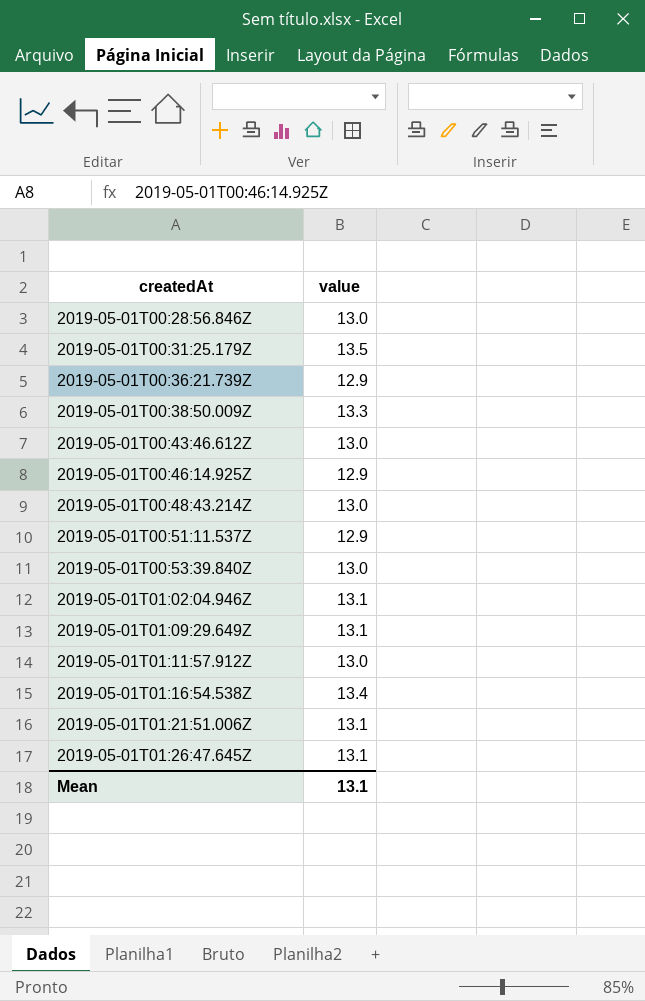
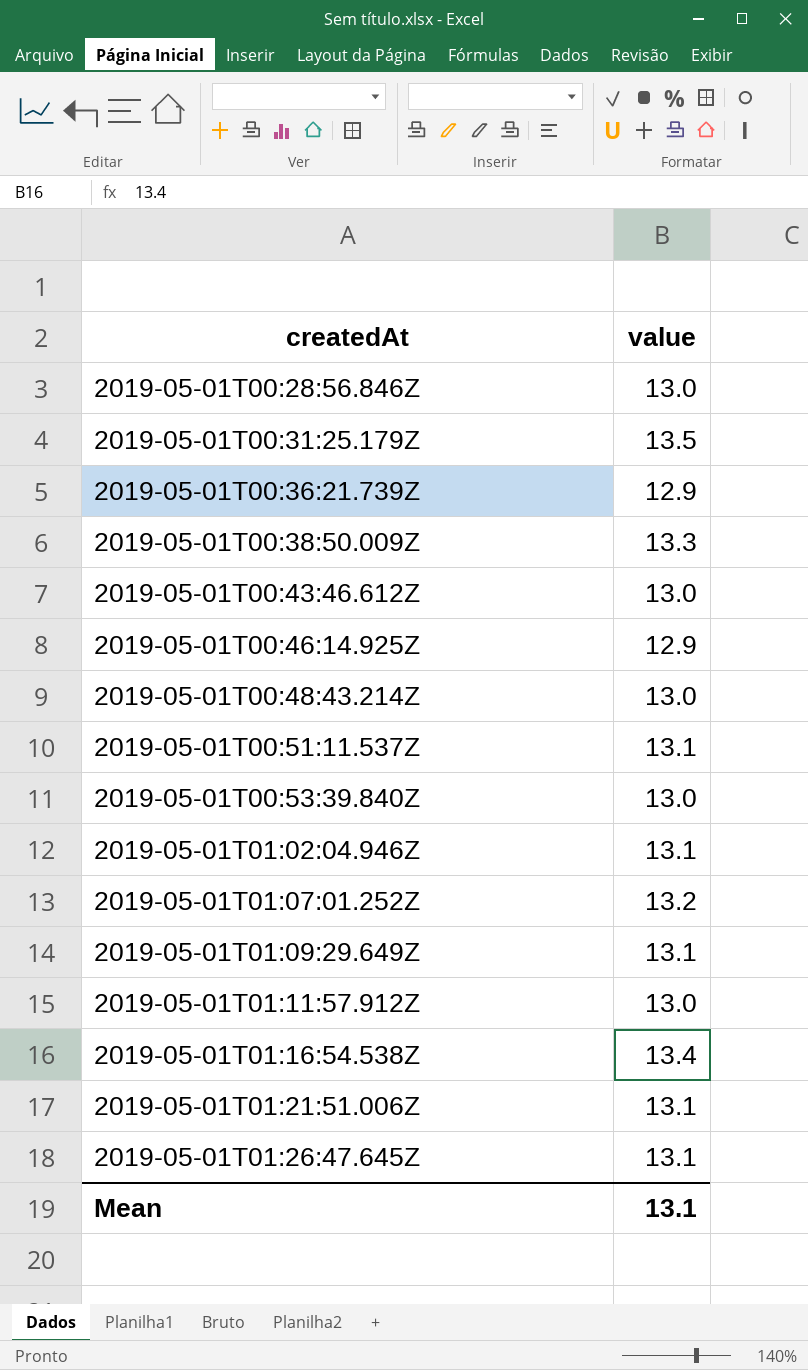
2019-05-01T00:51:11.537Z | value: 12.9 -> 13.1
row 2019-05-01T01:07:01.252Z: none -> 13.2

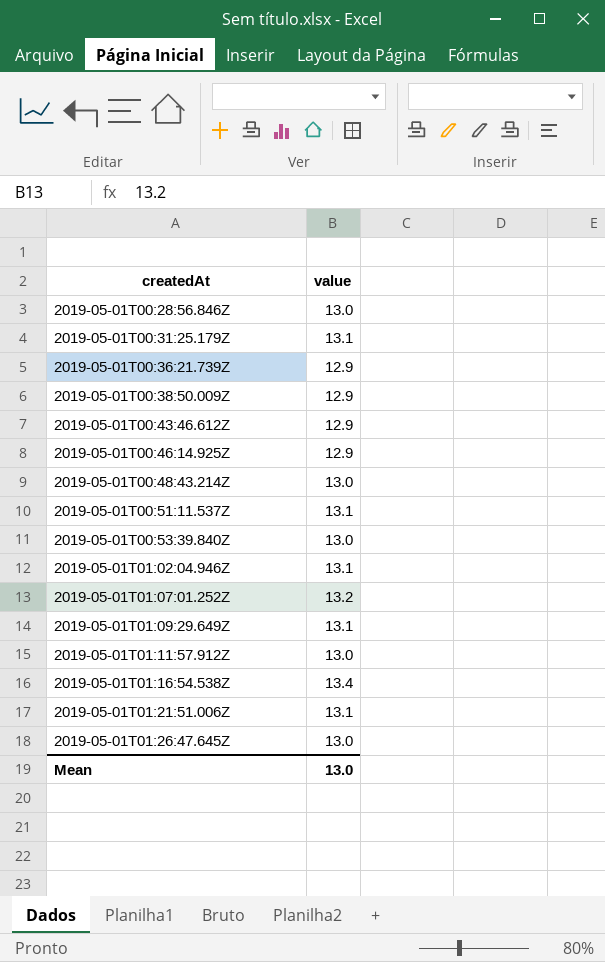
2019-05-01T00:31:25.179Z | value: 13.5 -> 13.1
2019-05-01T00:38:50.009Z | value: 13.3 -> 12.9
2019-05-01T00:43:46.612Z | value: 13.0 -> 12.9
2019-05-01T01:26:47.645Z | value: 13.1 -> 13.0
Mean | value: 13.1 -> 13.0

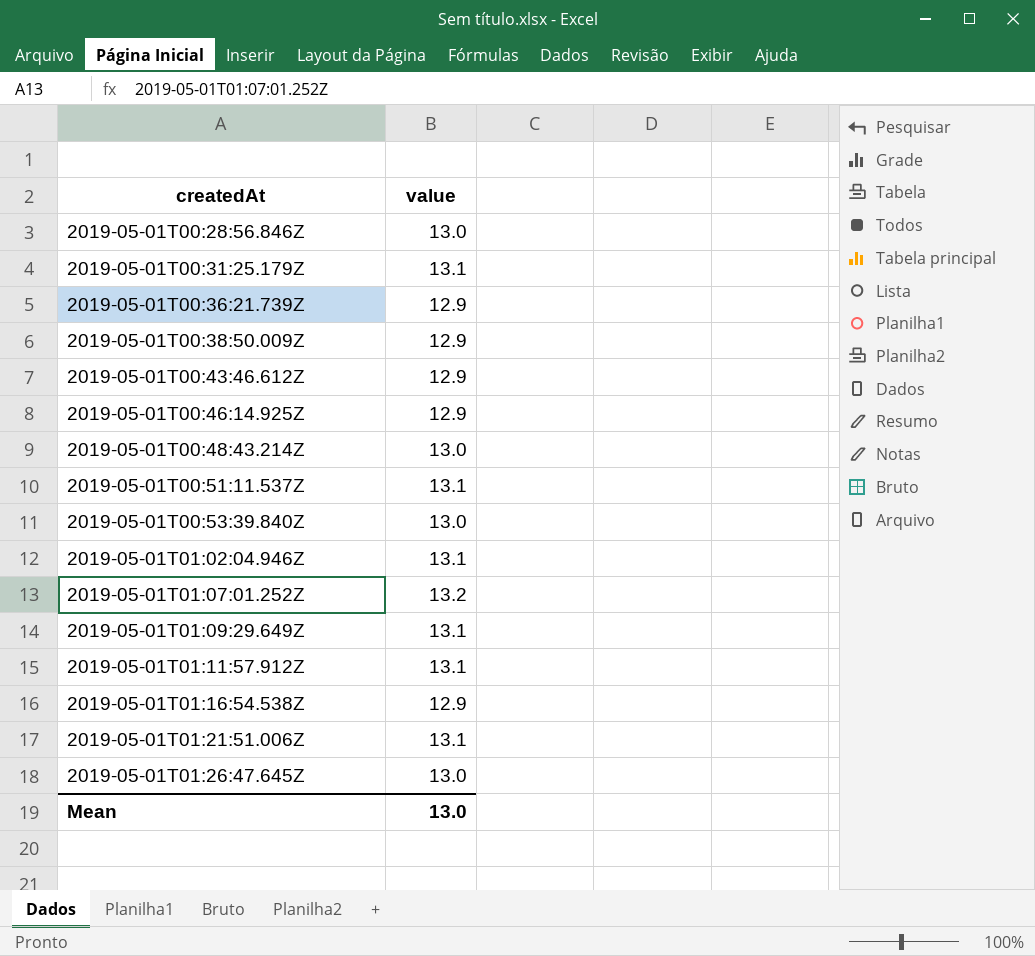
2019-05-01T01:11:57.912Z | value: 13.0 -> 13.1
2019-05-01T01:16:54.538Z | value: 13.4 -> 12.9

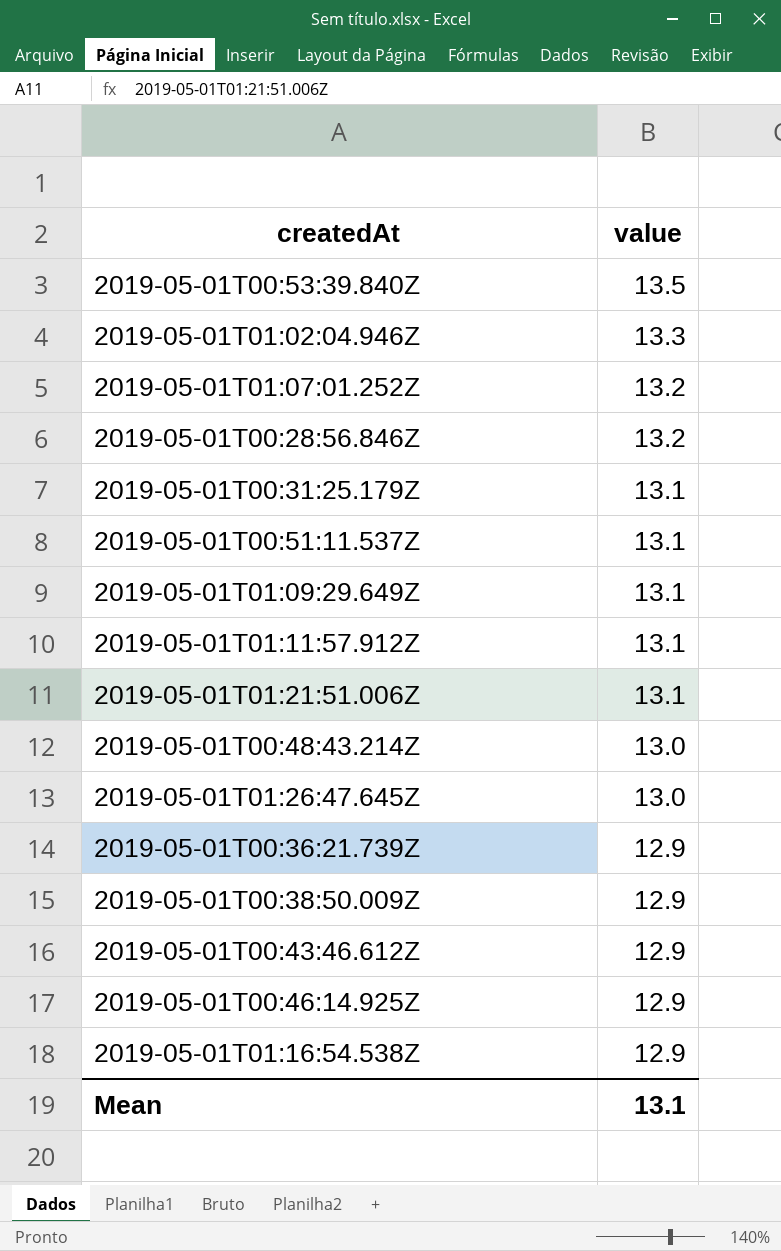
row order: createdAt ascending -> value descending
2019-05-01T00:53:39.840Z | value: 13.0 -> 13.5
2019-05-01T01:02:04.946Z | value: 13.1 -> 13.3
2019-05-01T00:28:56.846Z | value: 13.0 -> 13.2
Mean | value: 13.0 -> 13.1

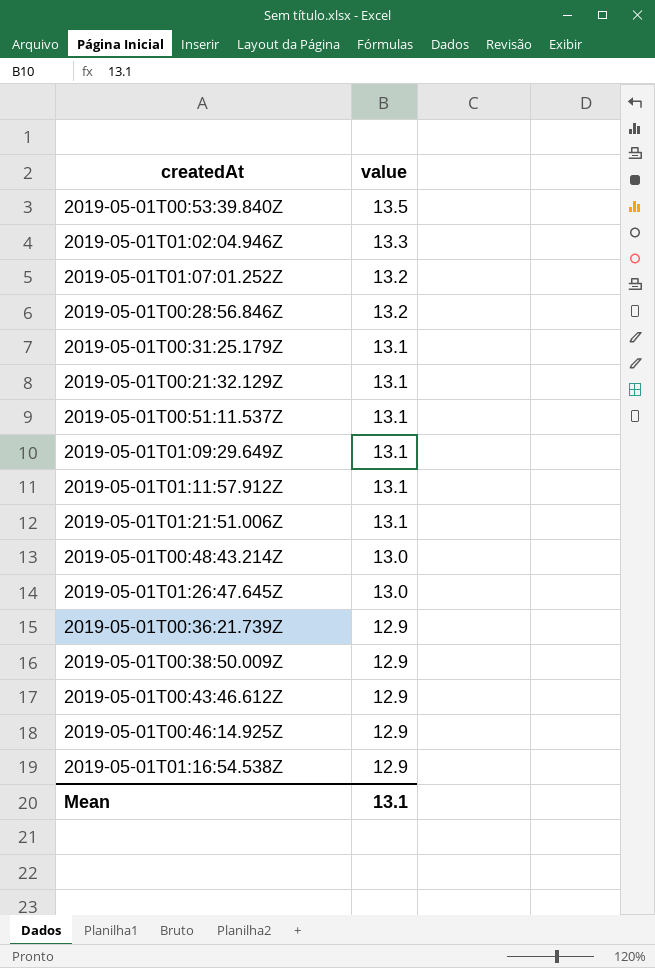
row 2019-05-01T00:21:32.129Z: none -> 13.1

